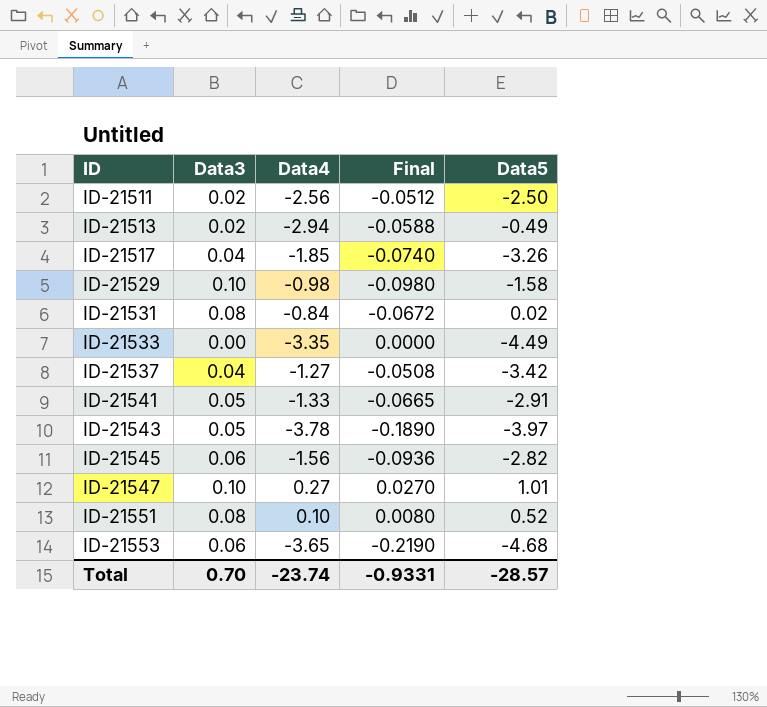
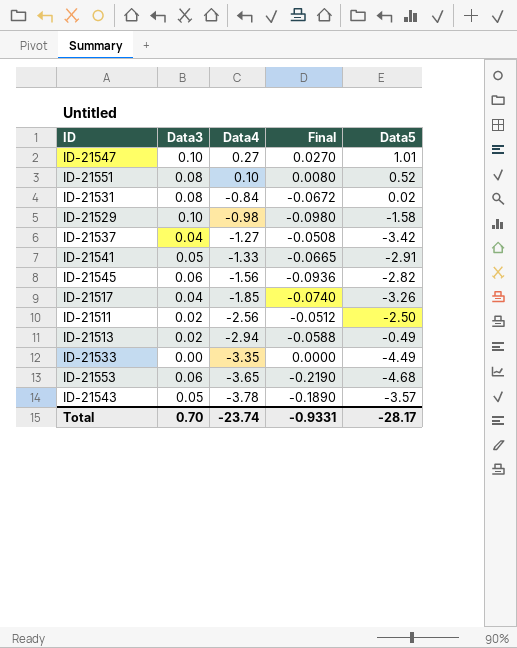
row order: ID ascending -> Data4 descending
ID-21543 | Data5: -3.97 -> -3.57
Total | Data5: -28.57 -> -28.17

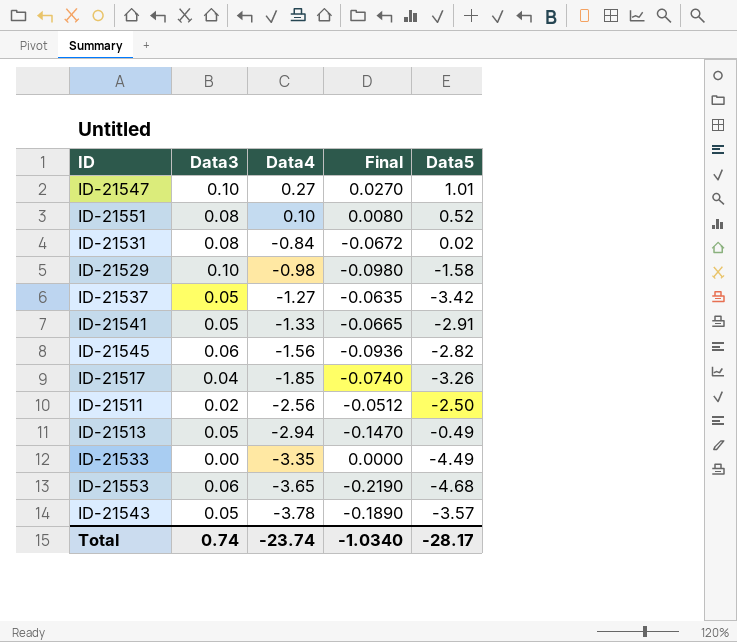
ID-21537 | Data3: 0.04 -> 0.05
ID-21537 | Final: -0.0508 -> -0.0635
ID-21513 | Data3: 0.02 -> 0.05
ID-21513 | Final: -0.0588 -> -0.1470
Total | Data3: 0.70 -> 0.74
Total | Final: -0.9331 -> -1.0340

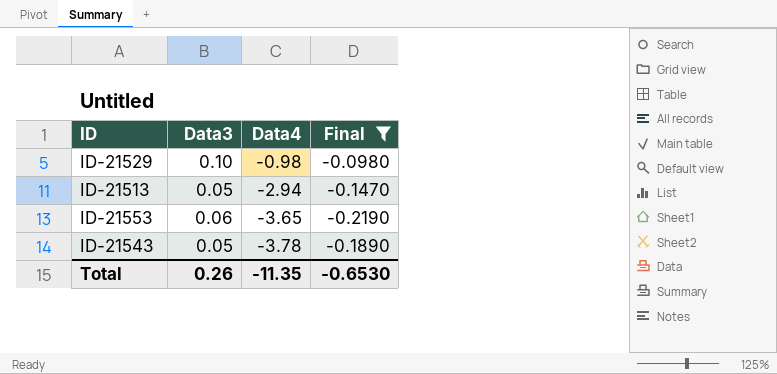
filter: none -> Final <= -0.0980
column Data5 | position: 5 -> none
Total | Data3: 0.74 -> 0.26
Total | Data4: -23.74 -> -11.35
Total | Final: -1.0340 -> -0.6530

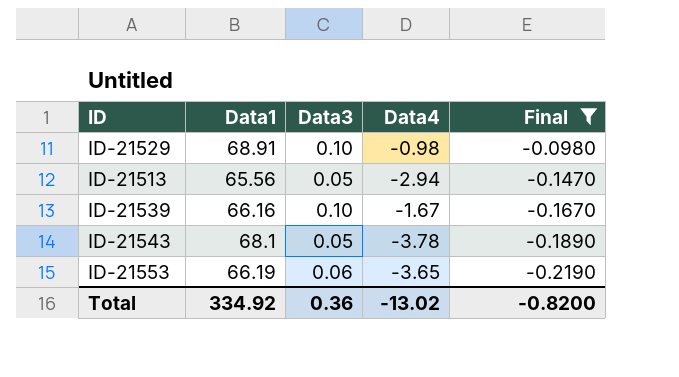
row order: Data4 descending -> Final descending
column Data1 | position: none -> 2
row ID-21539: none -> 66.16 | 0.10 | -1.67 | -0.1670
Total | Data3: 0.26 -> 0.36
Total | Data4: -11.35 -> -13.02
Total | Final: -0.6530 -> -0.8200

